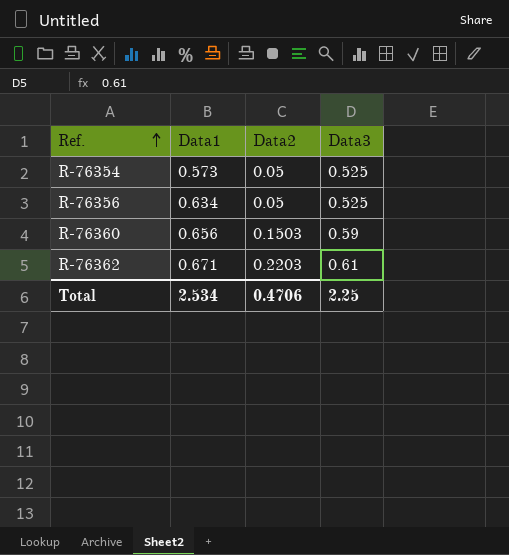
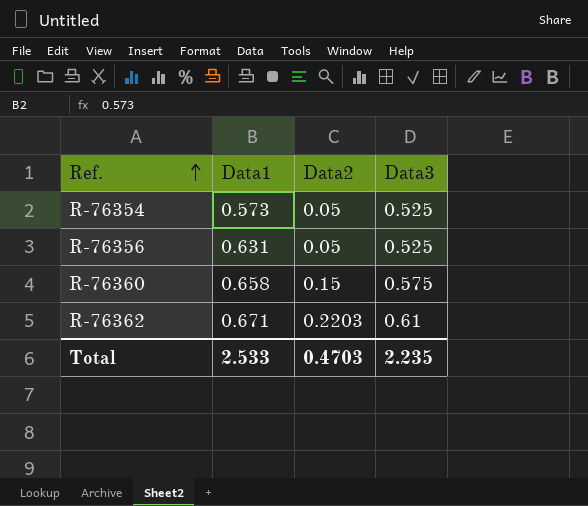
R-76356 | Data1: 0.634 -> 0.631
R-76360 | Data1: 0.656 -> 0.658
R-76360 | Data2: 0.1503 -> 0.15
R-76360 | Data3: 0.59 -> 0.575
Total | Data1: 2.534 -> 2.533
Total | Data2: 0.4706 -> 0.4703
Total | Data3: 2.25 -> 2.235

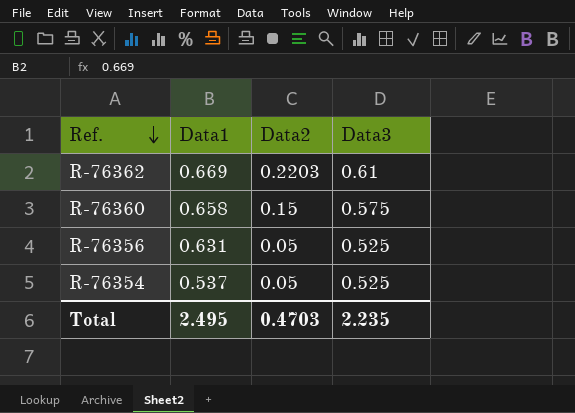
row order: Ref. ascending -> Ref. descending
R-76362 | Data1: 0.671 -> 0.669
R-76354 | Data1: 0.573 -> 0.537
Total | Data1: 2.533 -> 2.495

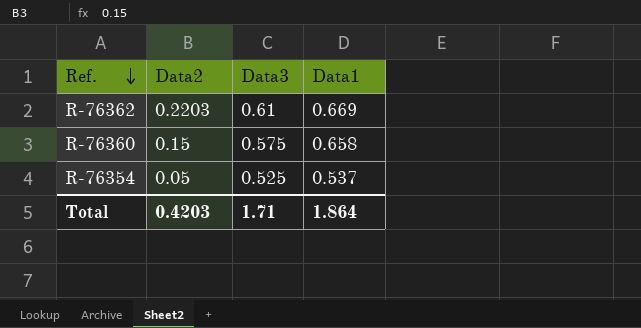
column Data1 | position: 2 -> 4
row R-76356: 0.631 | 0.05 | 0.525 -> none
Total | Data2: 0.4703 -> 0.4203
Total | Data3: 2.235 -> 1.71
Total | Data1: 2.495 -> 1.864

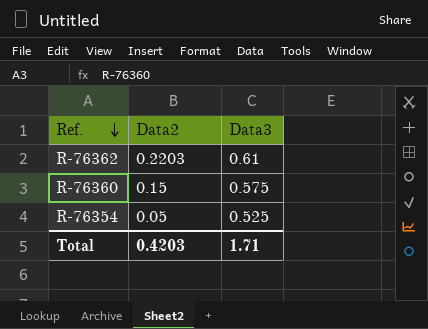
column Data1 | position: 4 -> none

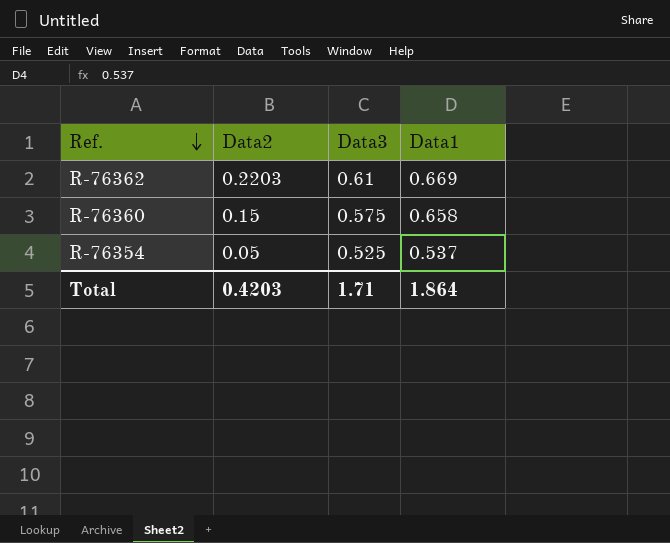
column Data1 | position: none -> 4

